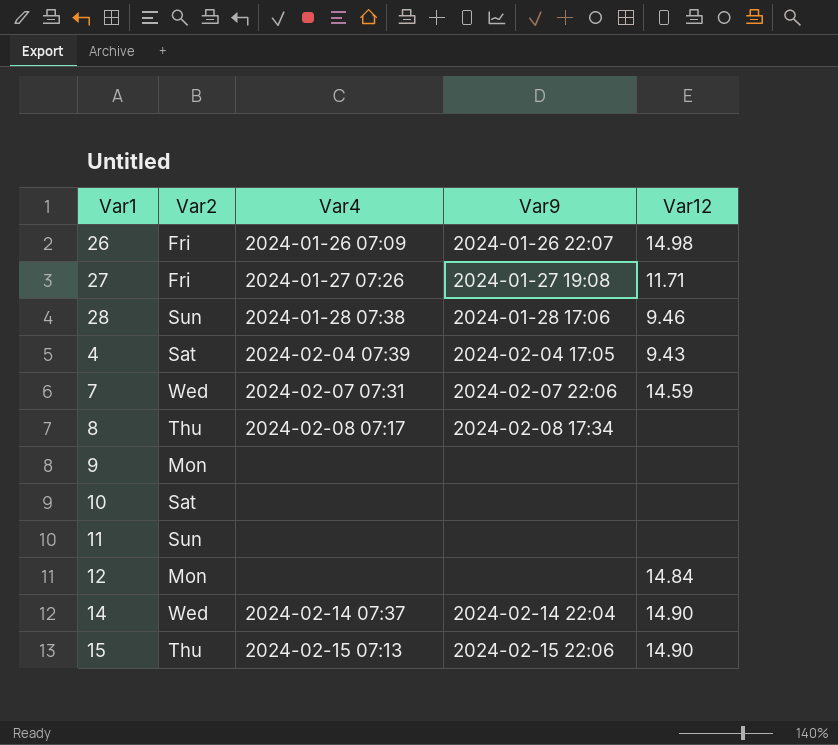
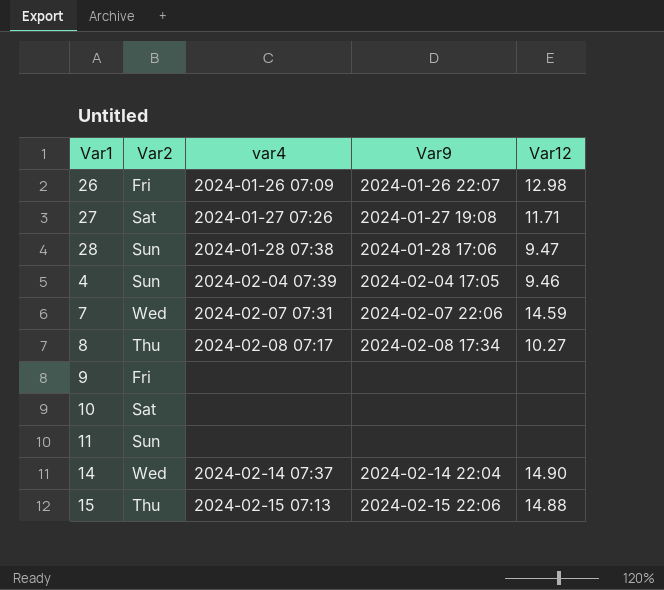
column name: Var4 -> var4
row 12: Mon | none | none | 14.84 -> none
26 | Var12: 14.98 -> 12.98
27 | Var2: Fri -> Sat
28 | Var12: 9.46 -> 9.47
4 | Var2: Sat -> Sun
4 | Var12: 9.43 -> 9.46
8 | Var12: none -> 10.27
9 | Var2: Mon -> Fri
15 | Var12: 14.90 -> 14.88

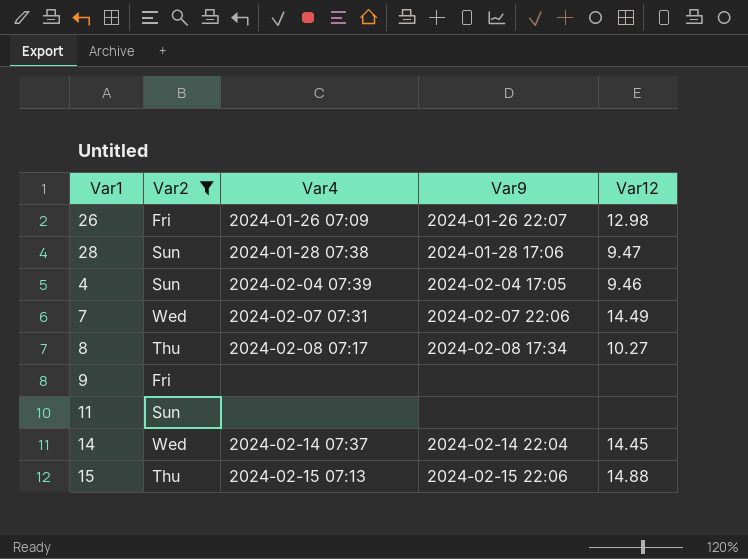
filter: none -> Var2 != Sat
column name: var4 -> Var4
7 | Var12: 14.59 -> 14.49
14 | Var12: 14.90 -> 14.45

